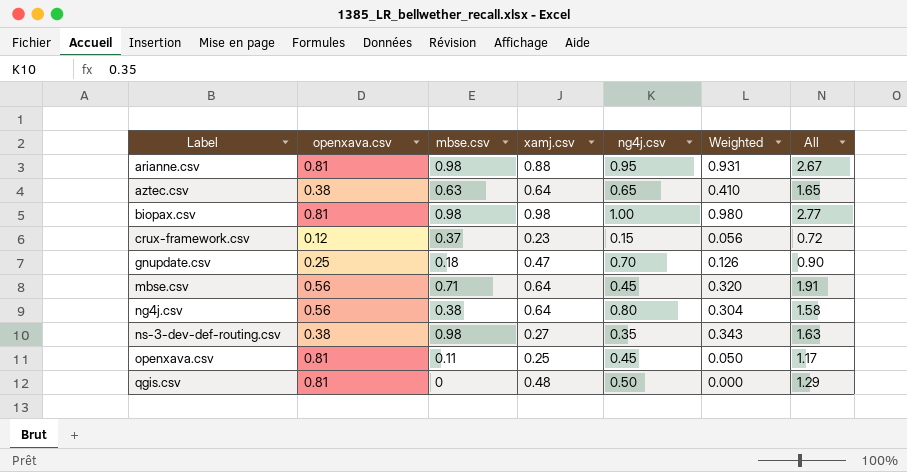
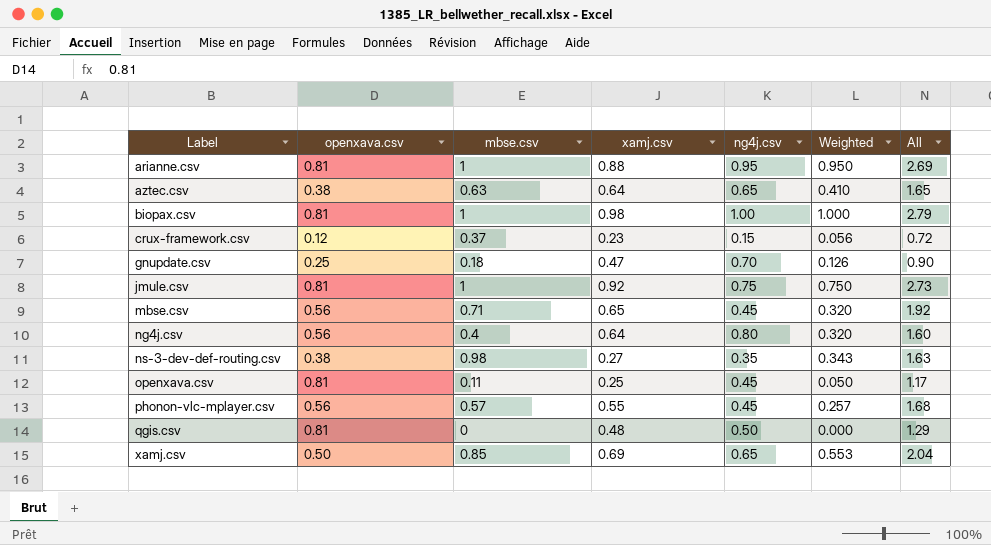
arianne.csv | mbse.csv: 0.98 -> 1
arianne.csv | Weighted: 0.931 -> 0.950
arianne.csv | All: 2.67 -> 2.69
biopax.csv | mbse.csv: 0.98 -> 1
biopax.csv | Weighted: 0.980 -> 1.000
biopax.csv | All: 2.77 -> 2.79
row jmule.csv: none -> 0.81 | 1 | 0.92 | 0.75 | 0.750 | 2.73
mbse.csv | xamj.csv: 0.64 -> 0.65
mbse.csv | All: 1.91 -> 1.92
ng4j.csv | mbse.csv: 0.38 -> 0.4
ng4j.csv | Weighted: 0.304 -> 0.320
ng4j.csv | All: 1.58 -> 1.60
row phonon-vlc-mplayer.csv: none -> 0.56 | 0.57 | 0.55 | 0.45 | 0.257 | 1.68
row xamj.csv: none -> 0.50 | 0.85 | 0.69 | 0.65 | 0.553 | 2.04

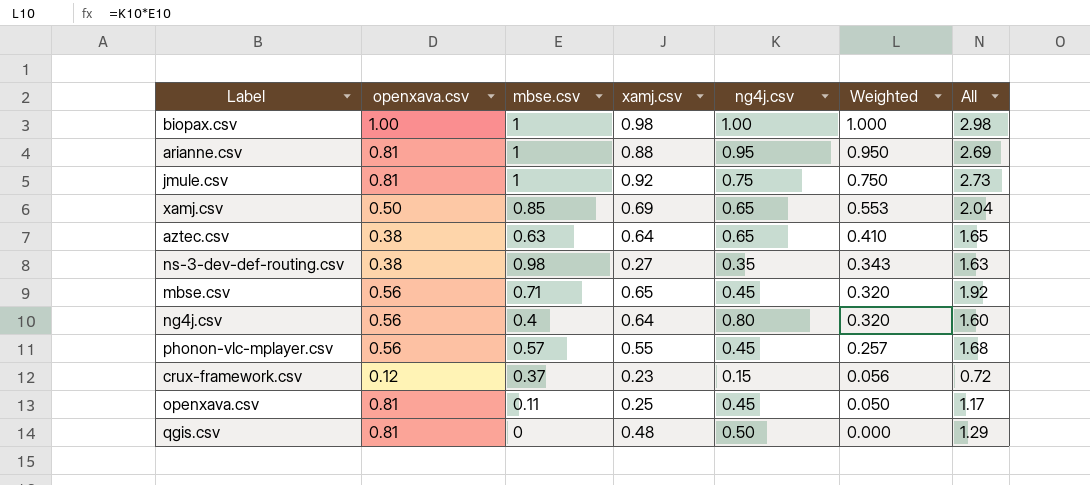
row order: Label ascending -> Weighted descending
row gnupdate.csv: 0.25 | 0.18 | 0.47 | 0.70 | 0.126 | 0.90 -> none
biopax.csv | openxava.csv: 0.81 -> 1.00
biopax.csv | All: 2.79 -> 2.98

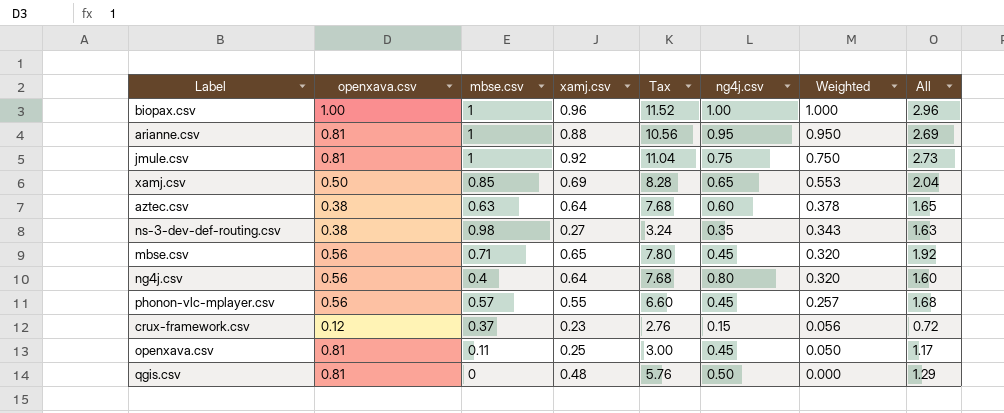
column Tax | formula: none -> [xamj.csv] * 12
biopax.csv | xamj.csv: 0.98 -> 0.96
biopax.csv | All: 2.98 -> 2.96
aztec.csv | ng4j.csv: 0.65 -> 0.60
aztec.csv | Weighted: 0.410 -> 0.378

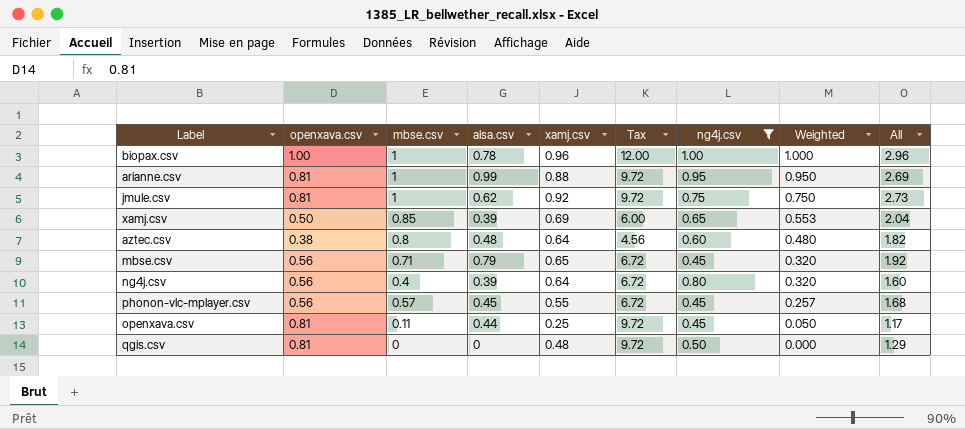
filter: none -> ng4j.csv >= 0.45
column alsa.csv | position: none -> 4
column Tax | formula: [xamj.csv] * 12 -> [openxava.csv] * 12
aztec.csv | mbse.csv: 0.63 -> 0.8
aztec.csv | Weighted: 0.378 -> 0.480
aztec.csv | All: 1.65 -> 1.82

